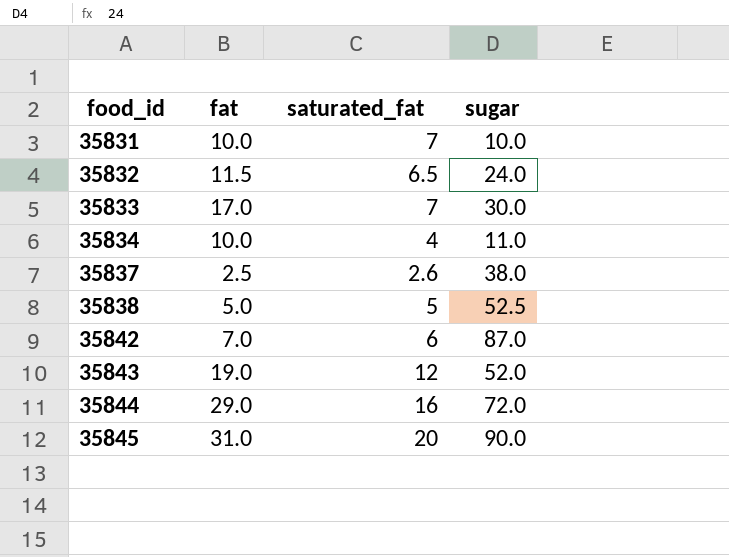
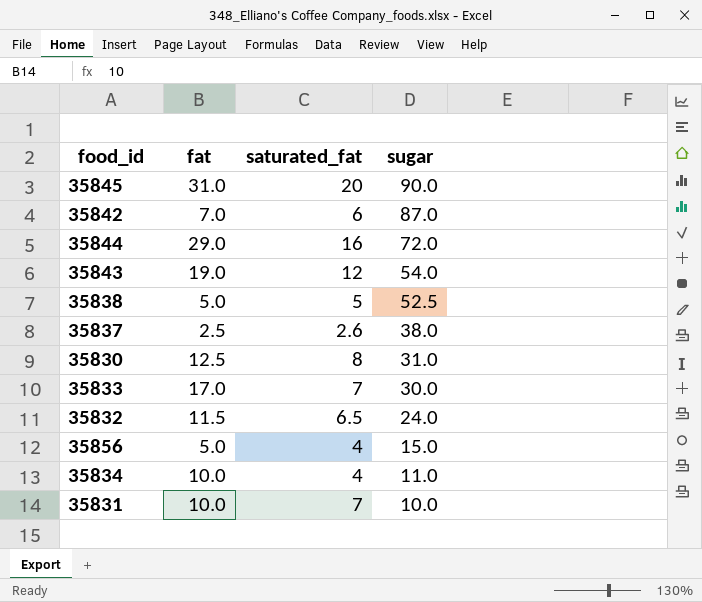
row order: food_id ascending -> sugar descending
35843 | sugar: 52.0 -> 54.0
row 35830: none -> 12.5 | 8 | 31.0
row 35856: none -> 5.0 | 4 | 15.0

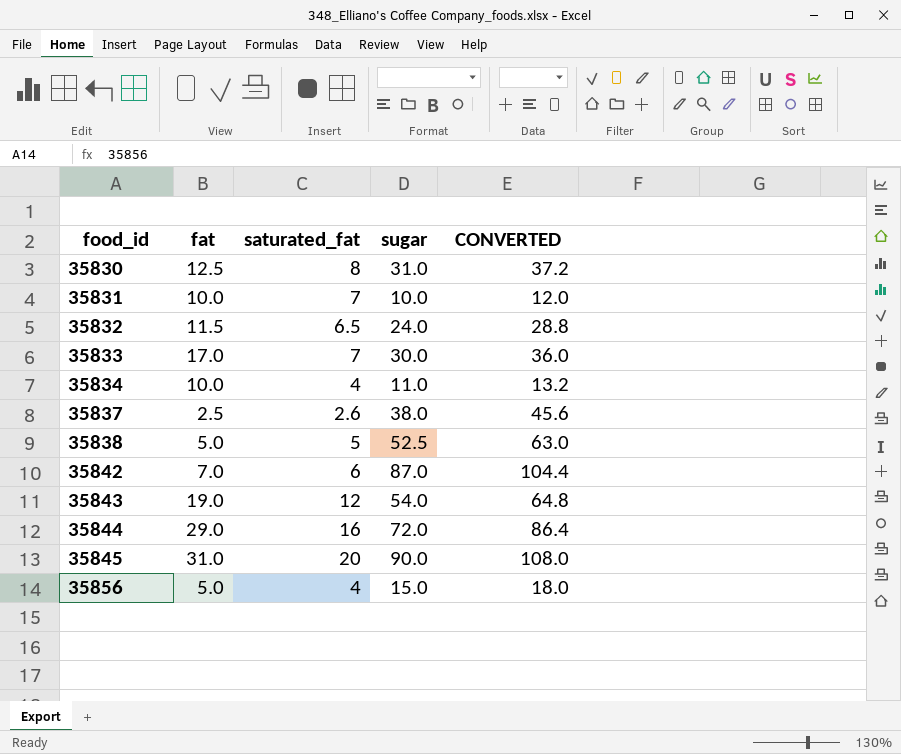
row order: sugar descending -> food_id ascending
column CONVERTED | formula: none -> [sugar] * 1.2

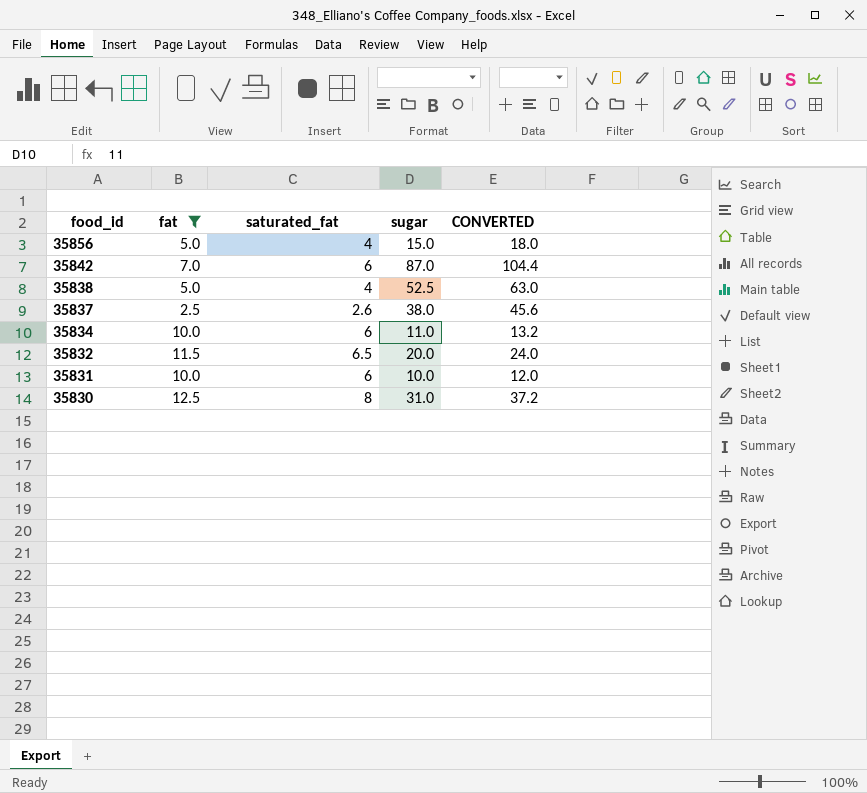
filter: none -> fat <= 12.5
row order: food_id ascending -> food_id descending
35838 | saturated_fat: 5 -> 4
35834 | saturated_fat: 4 -> 6
35832 | sugar: 24.0 -> 20.0
35832 | CONVERTED: 28.8 -> 24.0
35831 | saturated_fat: 7 -> 6

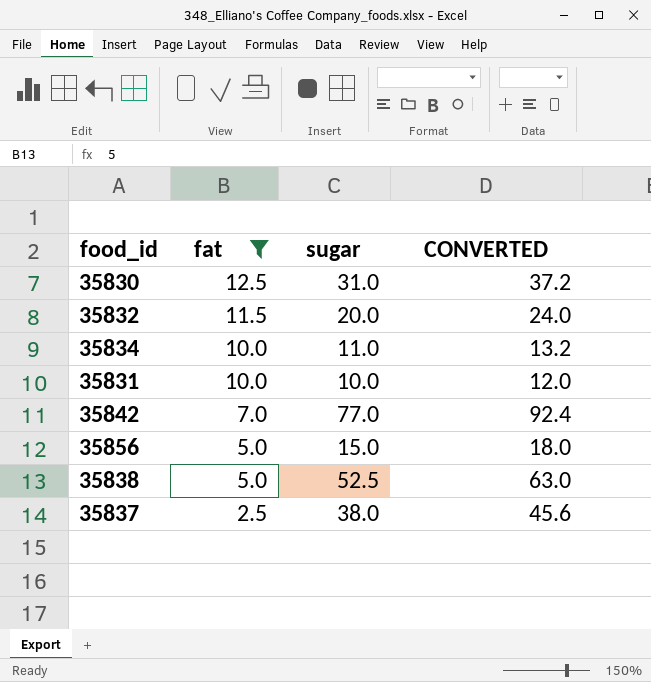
row order: food_id descending -> fat descending
column saturated_fat | position: 3 -> none
35842 | sugar: 87.0 -> 77.0
35842 | CONVERTED: 104.4 -> 92.4

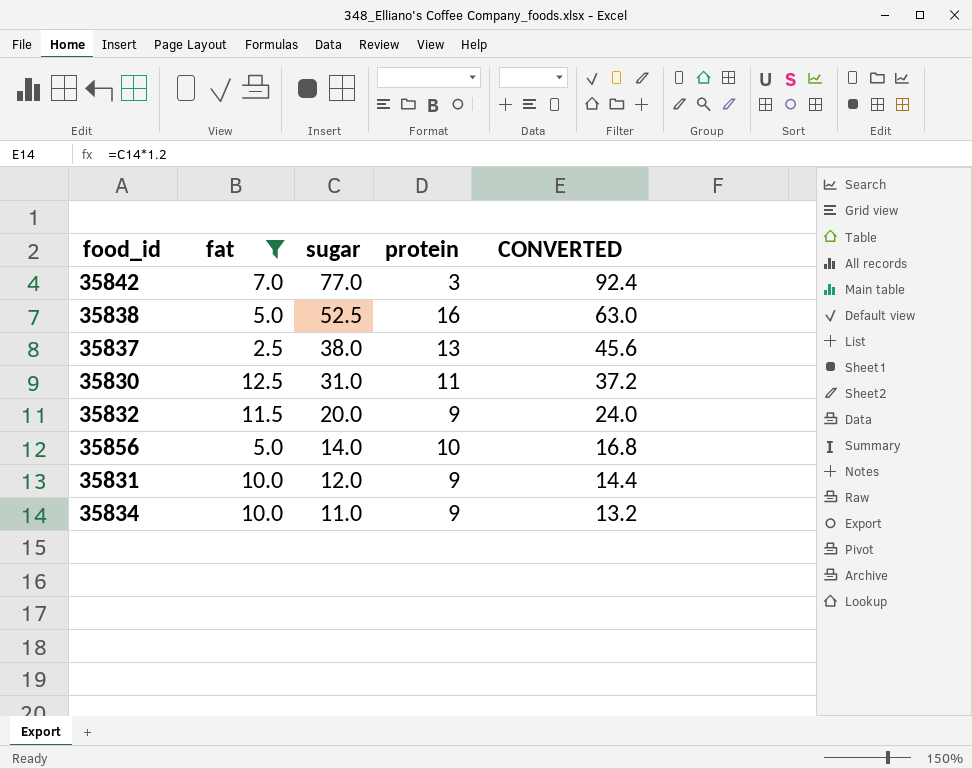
row order: fat descending -> sugar descending
column protein | position: none -> 4
35856 | sugar: 15.0 -> 14.0
35856 | CONVERTED: 18.0 -> 16.8
35831 | sugar: 10.0 -> 12.0
35831 | CONVERTED: 12.0 -> 14.4

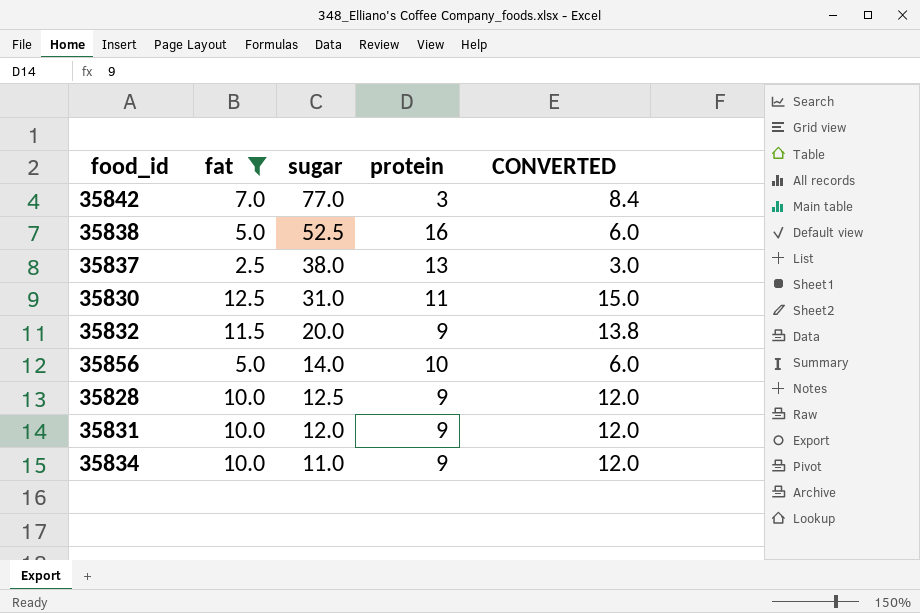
column CONVERTED | formula: [sugar] * 1.2 -> [fat] * 1.2
row 35828: none -> 10.0 | 12.5 | 9 | 12.0

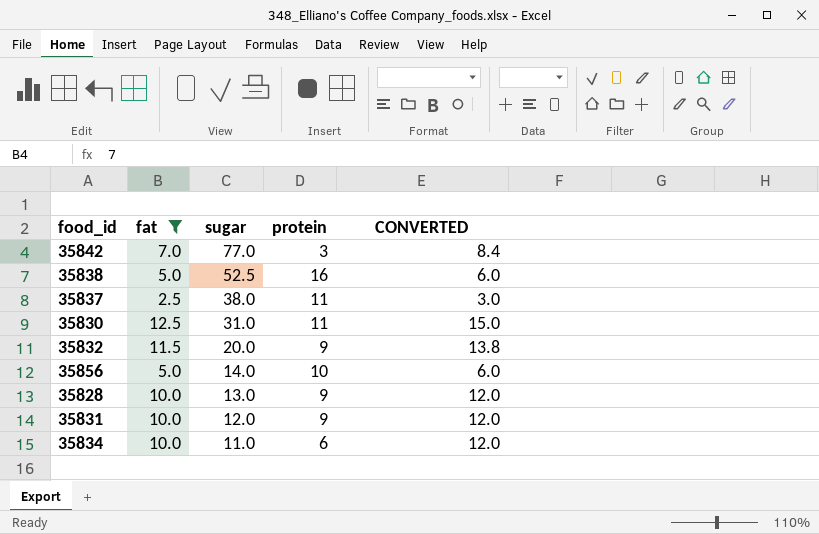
35837 | protein: 13 -> 11
35828 | sugar: 12.5 -> 13.0
35834 | protein: 9 -> 6

